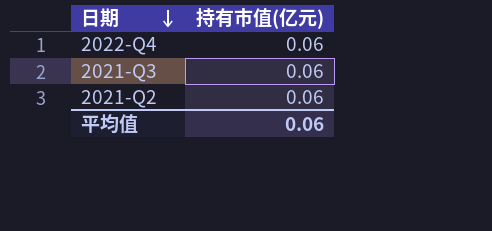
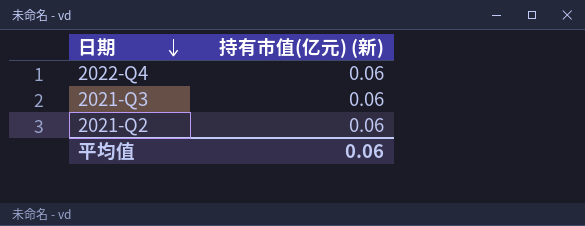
column name: 持有市值(亿元) -> 持有市值(亿元) (新)

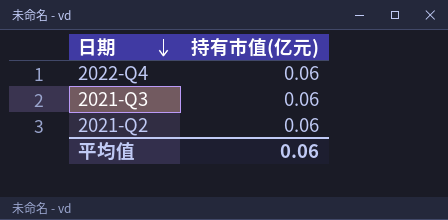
column name: 持有市值(亿元) (新) -> 持有市值(亿元)

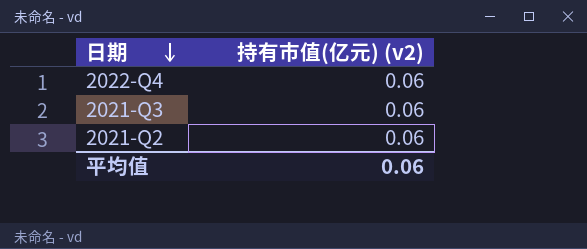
column name: 持有市值(亿元) -> 持有市值(亿元) (v2)

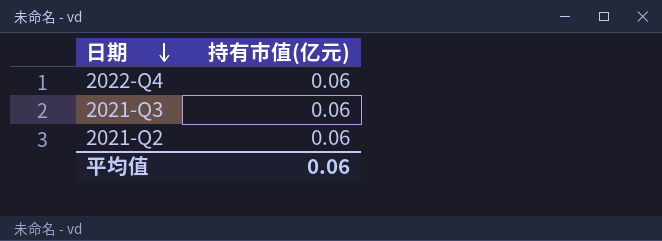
column name: 持有市值(亿元) (v2) -> 持有市值(亿元)

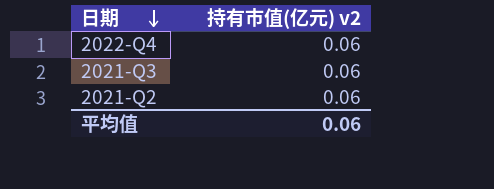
column name: 持有市值(亿元) -> 持有市值(亿元) v2

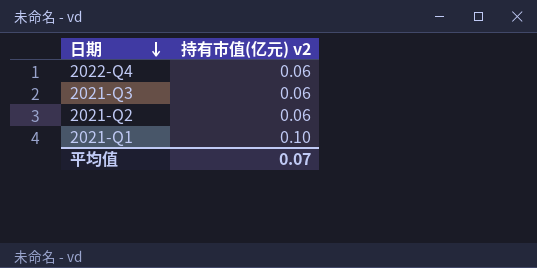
row 2021-Q1: none -> 0.10
平均值 | 持有市值(亿元) v2: 0.06 -> 0.07

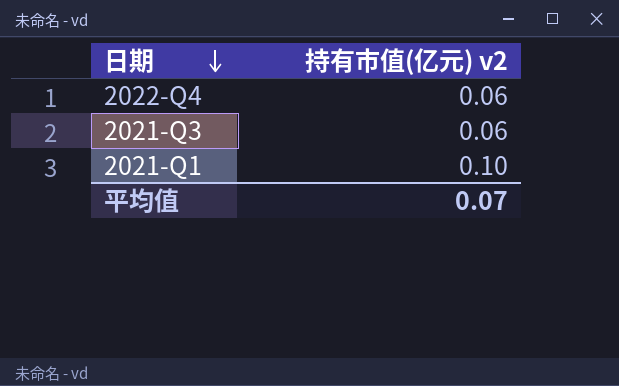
row 2021-Q2: 0.06 -> none

